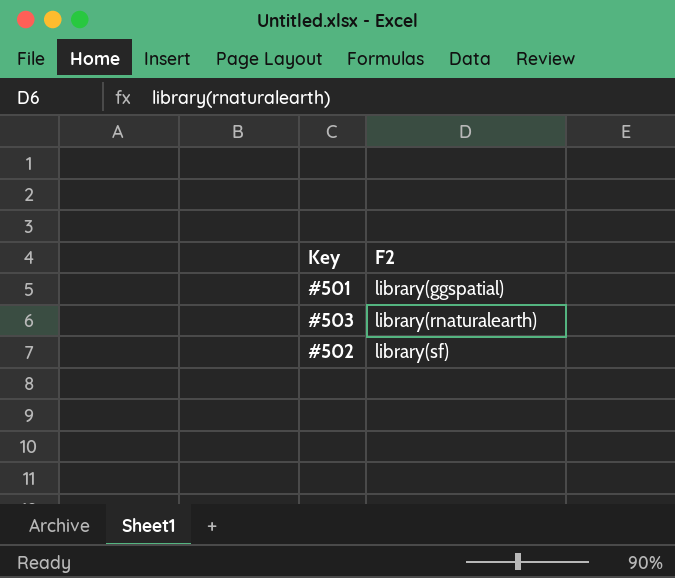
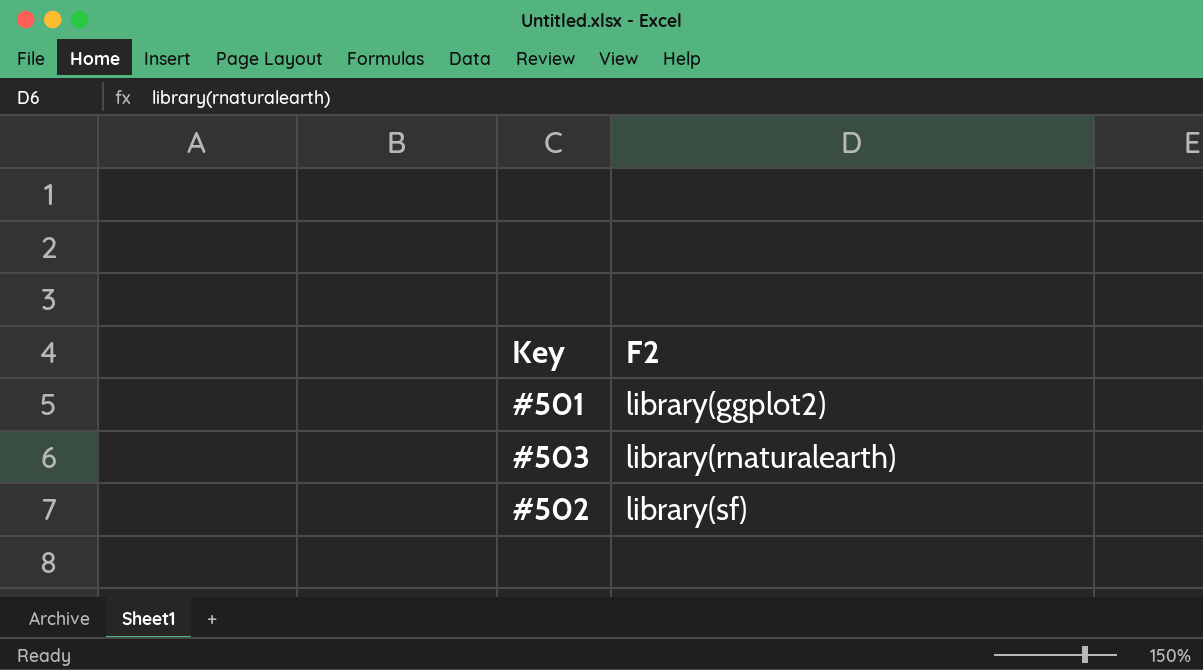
#501 | F2: library(ggspatial) -> library(ggplot2)

